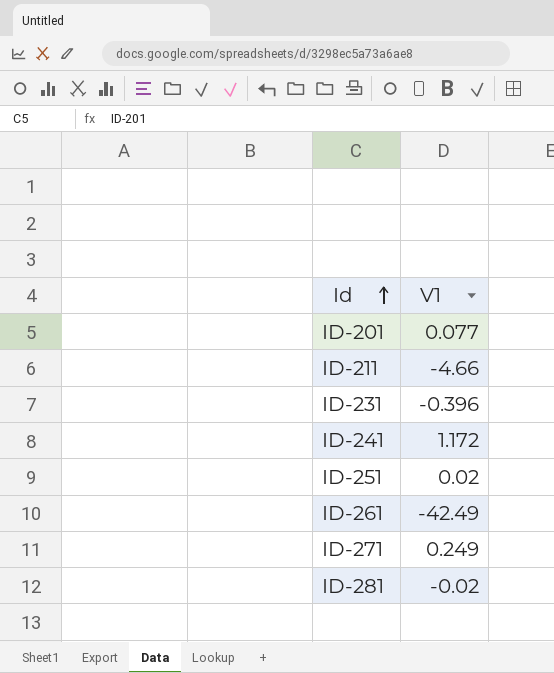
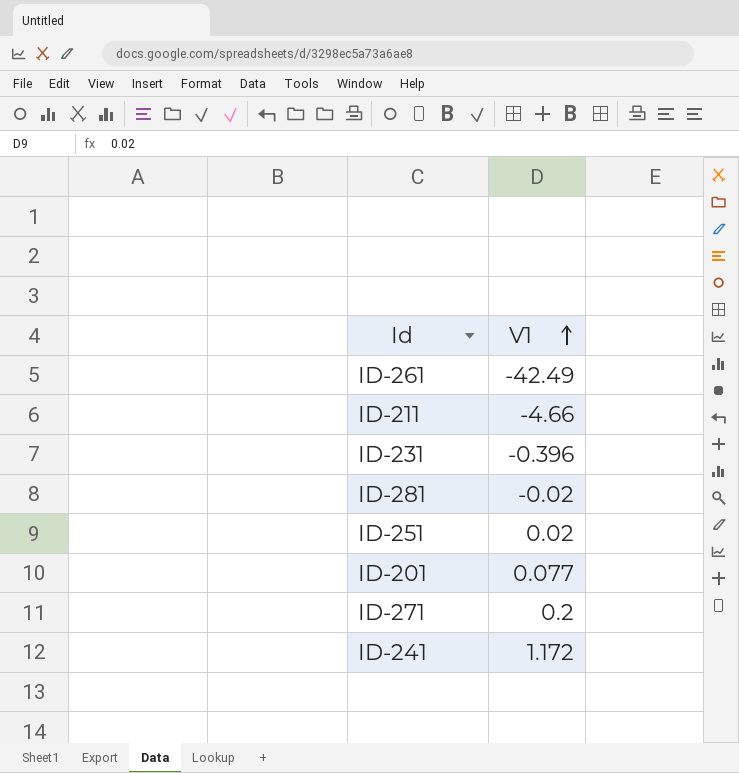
row order: Id ascending -> V1 ascending
ID-271 | V1: 0.249 -> 0.2

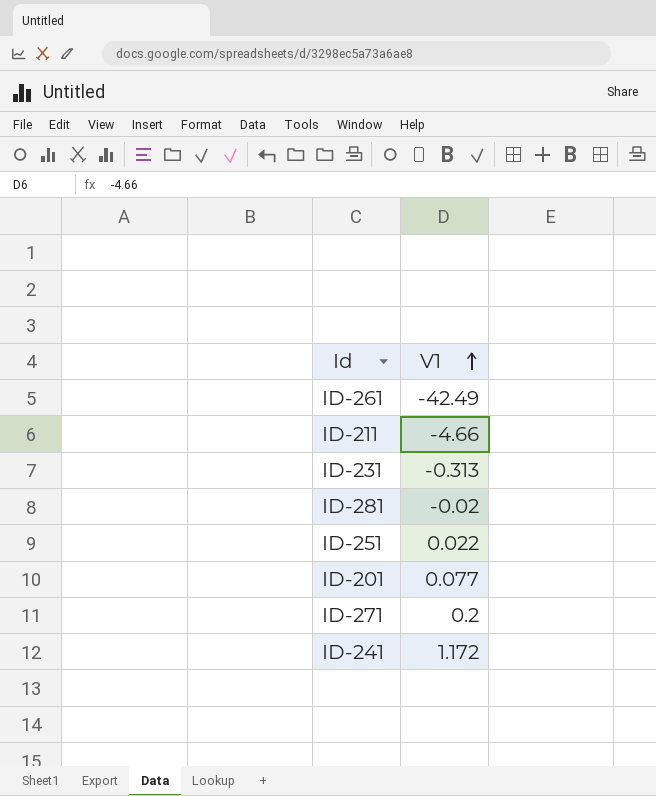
ID-231 | V1: -0.396 -> -0.313
ID-251 | V1: 0.02 -> 0.022

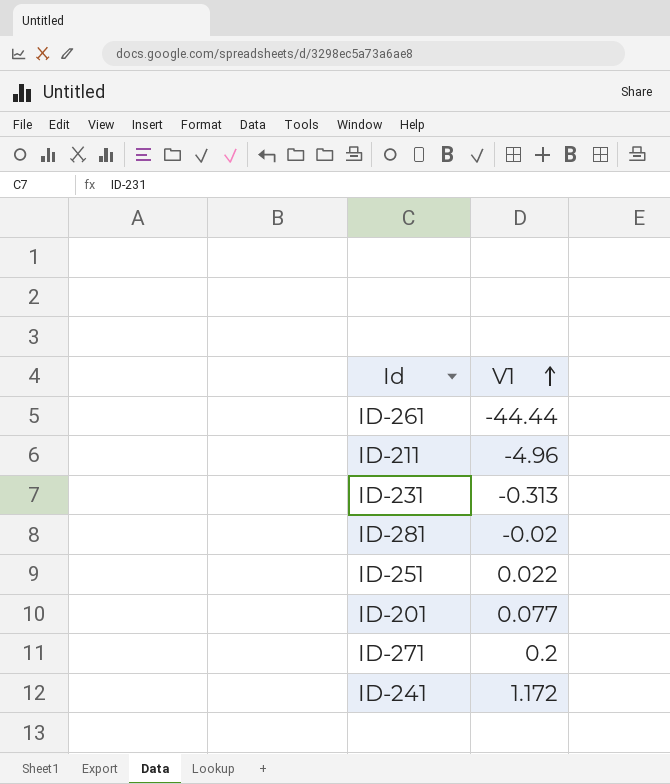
ID-261 | V1: -42.49 -> -44.44
ID-211 | V1: -4.66 -> -4.96

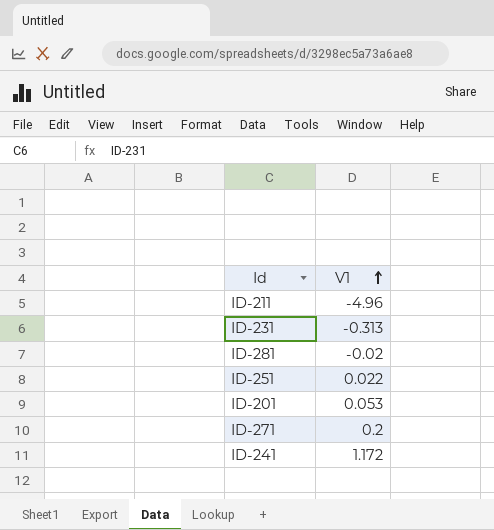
row ID-261: -44.44 -> none
ID-201 | V1: 0.077 -> 0.053

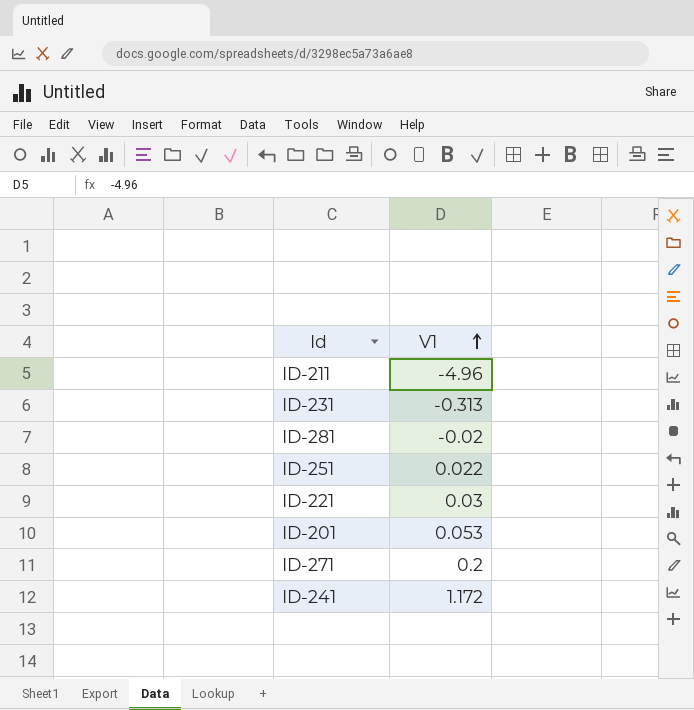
row ID-221: none -> 0.03

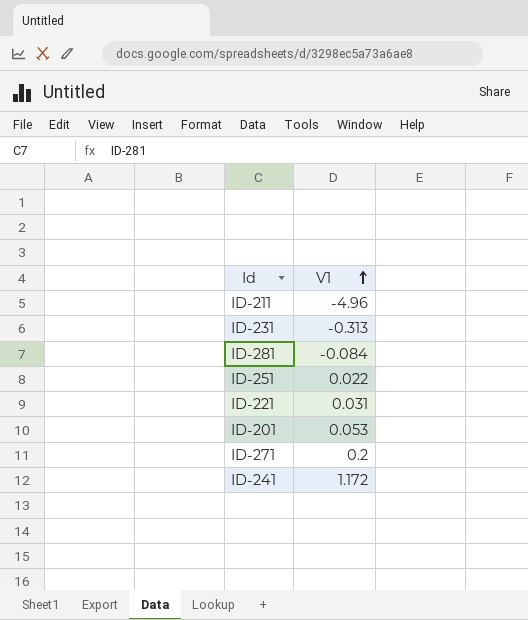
ID-281 | V1: -0.02 -> -0.084
ID-221 | V1: 0.03 -> 0.031

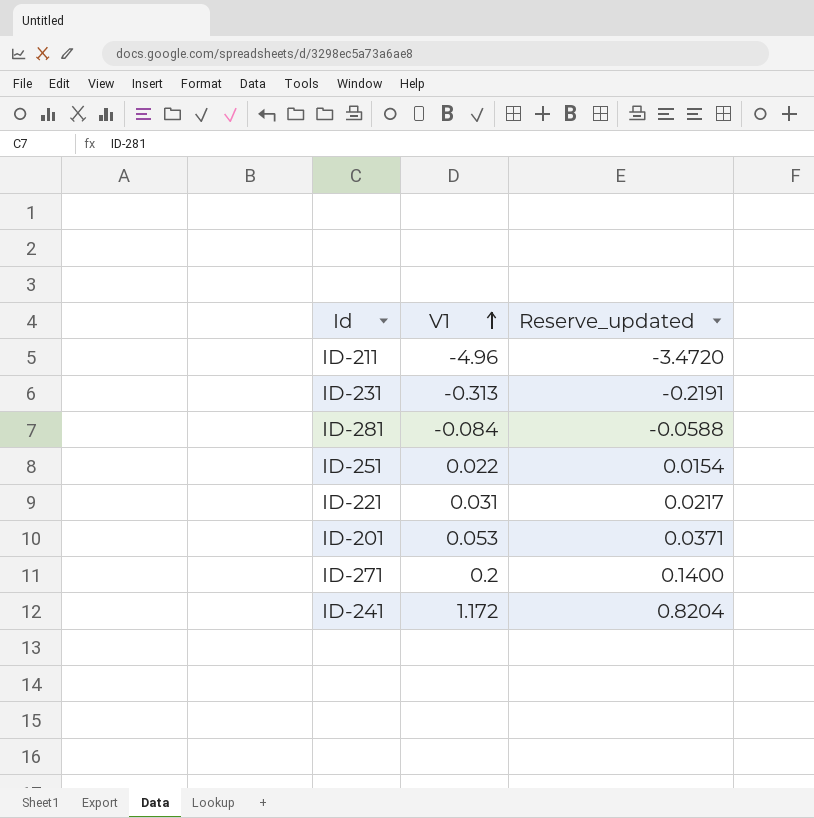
column Reserve_updated | formula: none -> [V1] * 0.7

